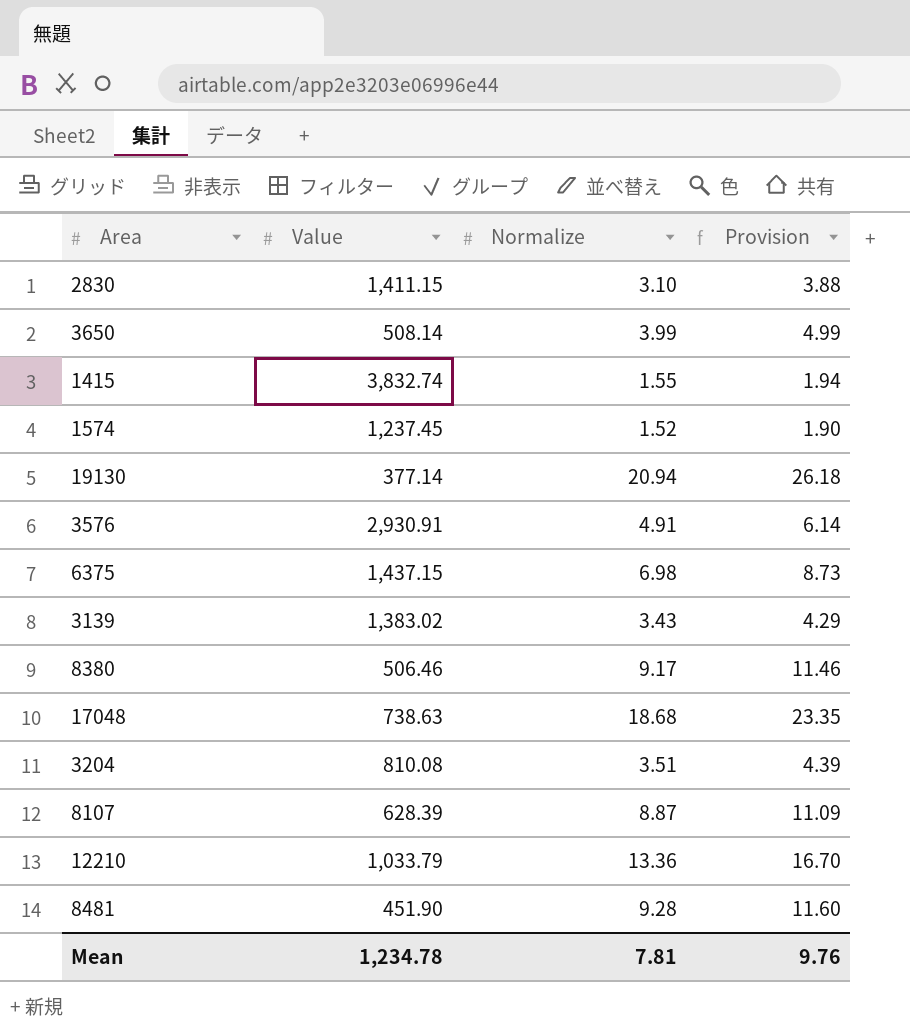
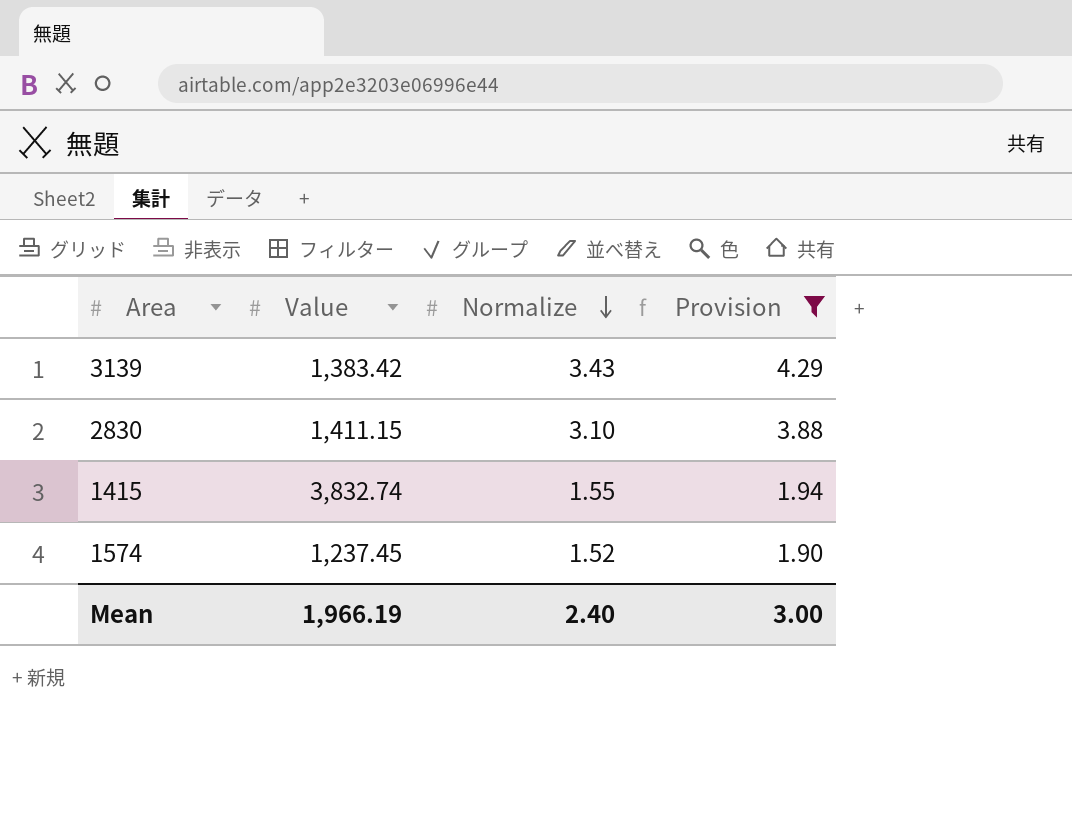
filter: none -> Provision <= 4.29
row order: none -> Normalize descending
3139 | Value: 1,383.02 -> 1,383.42
Mean | Value: 1,234.78 -> 1,966.19
Mean | Normalize: 7.81 -> 2.40
Mean | Provision: 9.76 -> 3.00

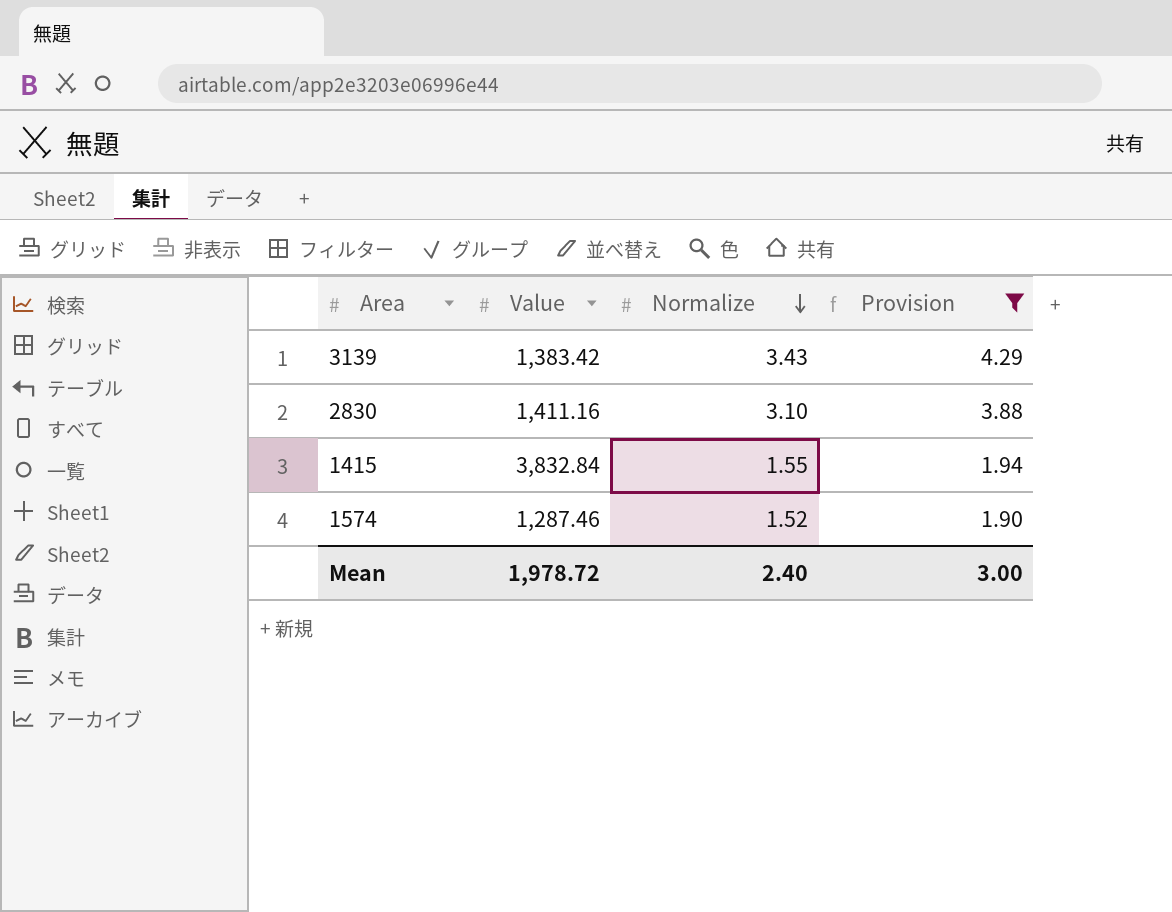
2830 | Value: 1,411.15 -> 1,411.16
1415 | Value: 3,832.74 -> 3,832.84
1574 | Value: 1,237.45 -> 1,287.46
Mean | Value: 1,966.19 -> 1,978.72

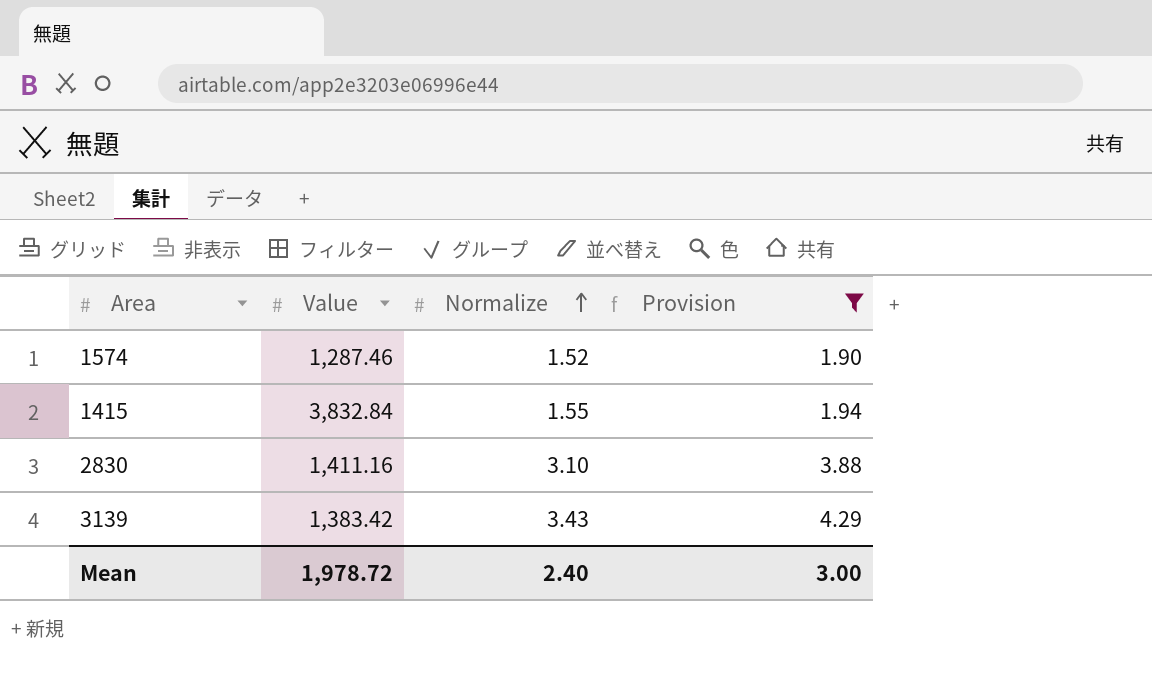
row order: Normalize descending -> Normalize ascending

